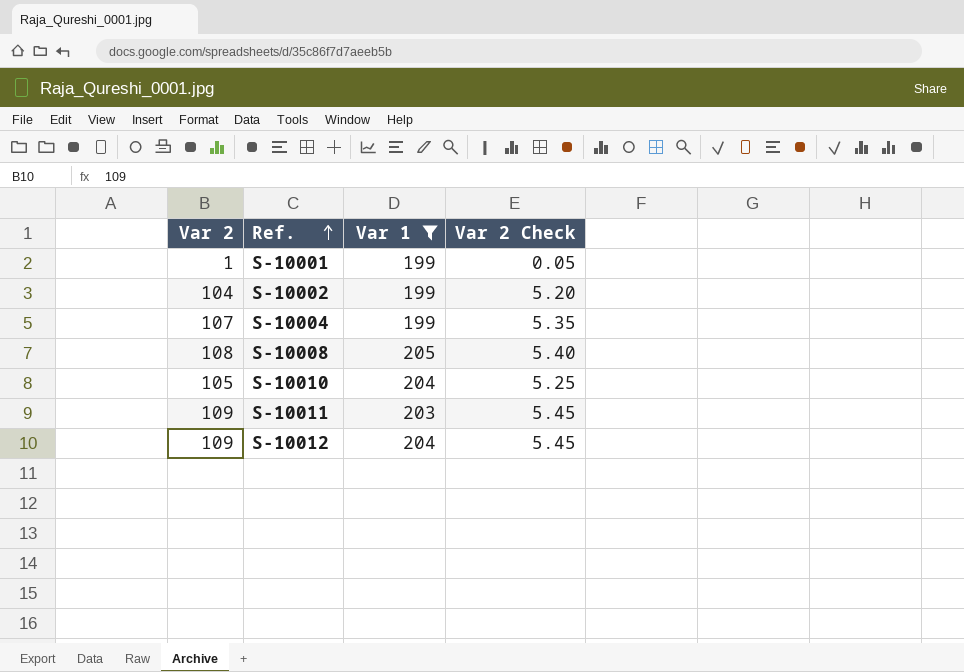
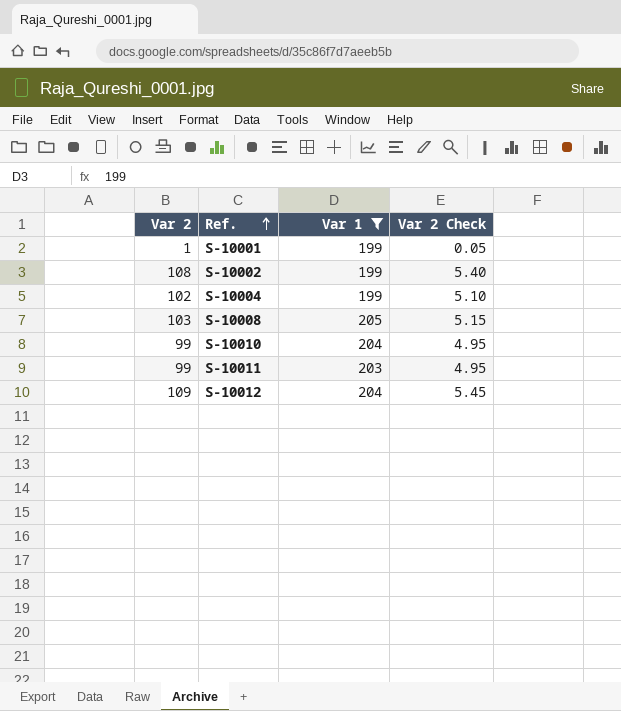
S-10002 | Var 2: 104 -> 108
S-10002 | Var 2 Check: 5.20 -> 5.40
S-10004 | Var 2: 107 -> 102
S-10004 | Var 2 Check: 5.35 -> 5.10
S-10008 | Var 2: 108 -> 103
S-10008 | Var 2 Check: 5.40 -> 5.15
S-10010 | Var 2: 105 -> 99
S-10010 | Var 2 Check: 5.25 -> 4.95
S-10011 | Var 2: 109 -> 99
S-10011 | Var 2 Check: 5.45 -> 4.95

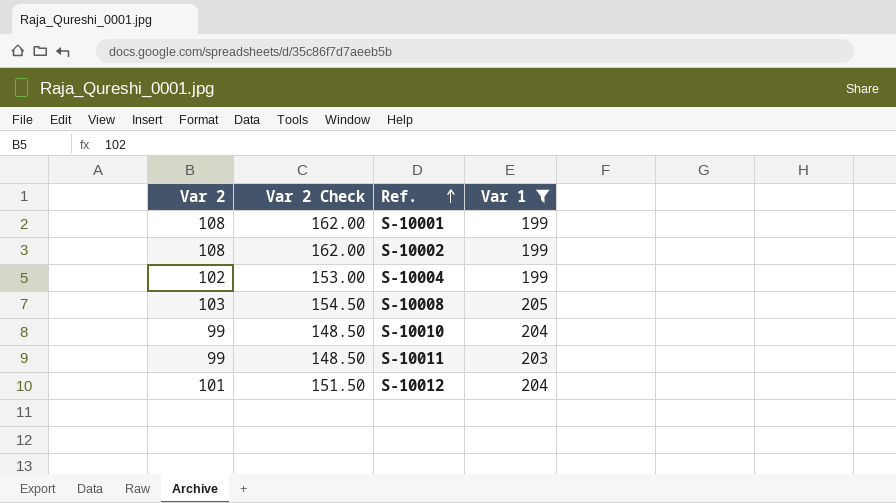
column Var 2 Check | formula: [Var 2] * 0.05 -> [Var 2] * 1.5
column Var 2 Check | position: 4 -> 2
S-10001 | Var 2: 1 -> 108
S-10012 | Var 2: 109 -> 101

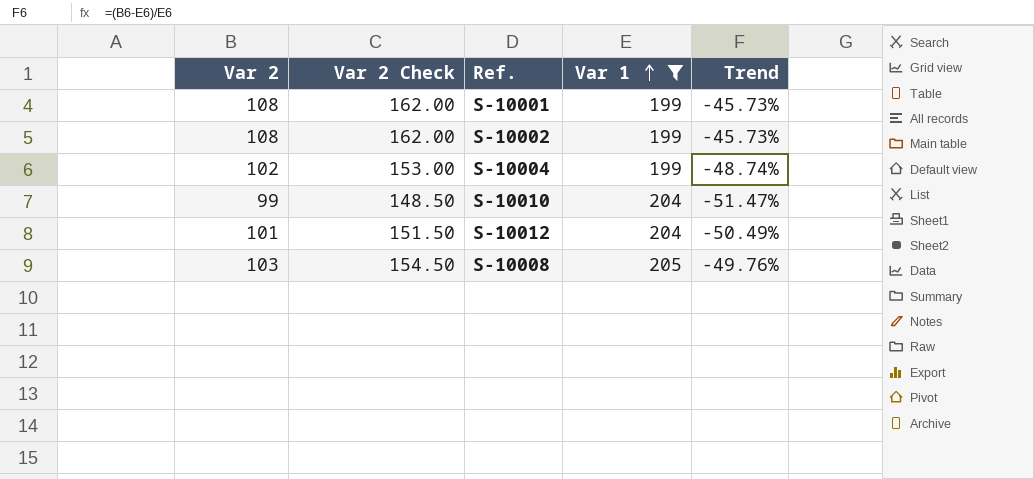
row order: Ref. ascending -> Var 1 ascending
column Trend | formula: none -> ([Var 2] - [Var 1]) / [Var 1]
row S-10011: 99 | 148.50 | 203 -> none

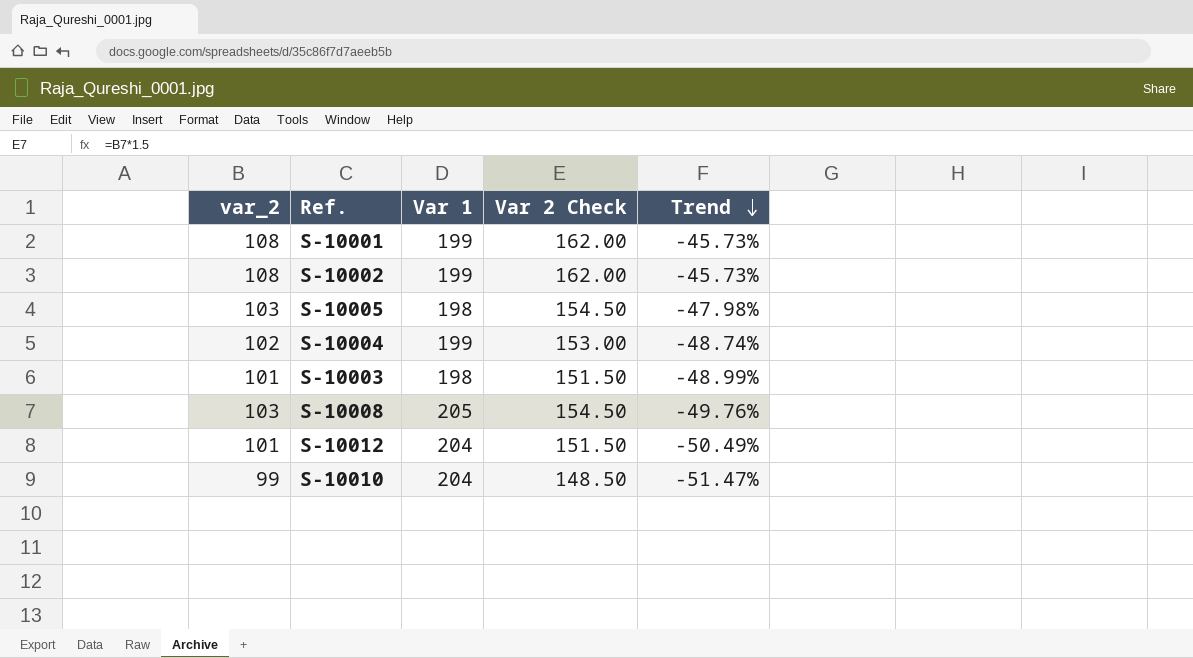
filter: Var 1 != 198 -> none
row order: Var 1 ascending -> Trend descending
column name: Var 2 -> var_2
column Var 2 Check | position: 2 -> 4

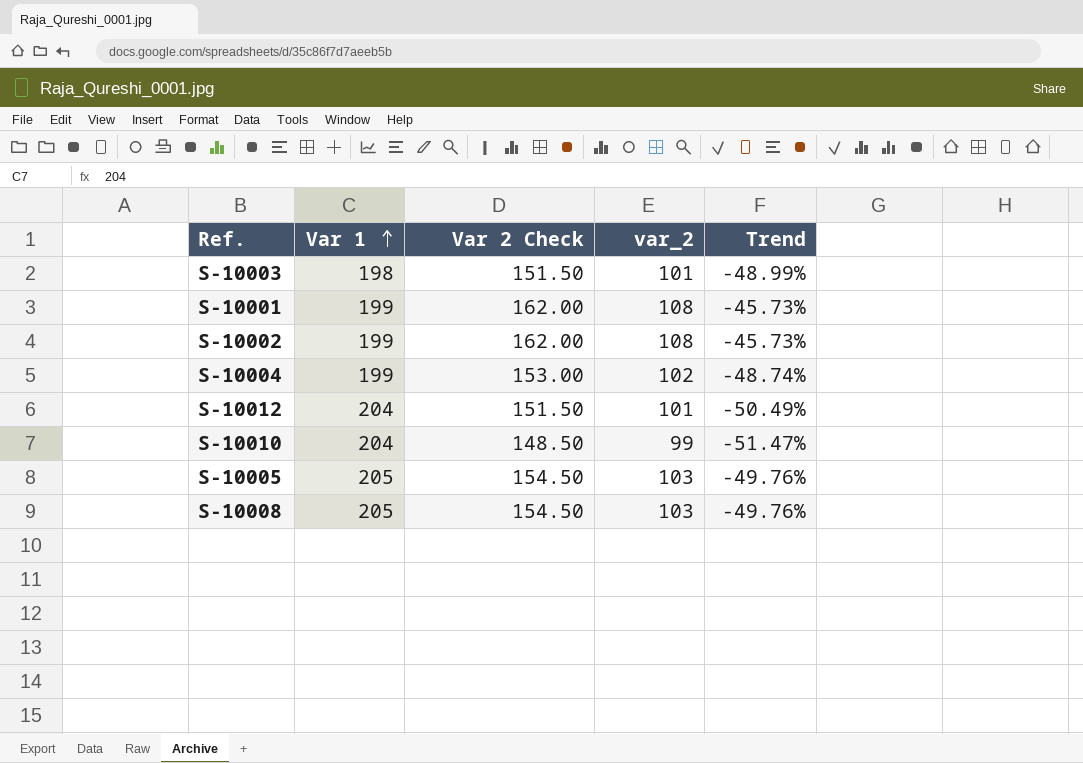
row order: Trend descending -> Var 1 ascending
column var_2 | position: 1 -> 4
S-10005 | Var 1: 198 -> 205
S-10005 | Trend: -47.98% -> -49.76%

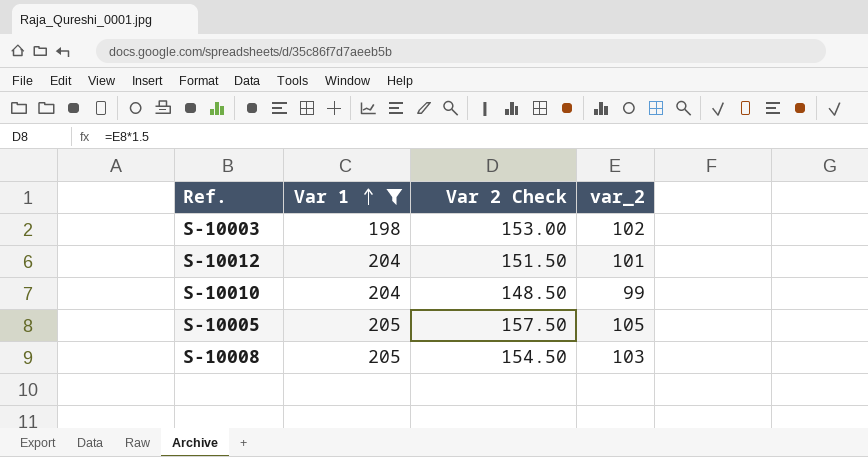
filter: none -> Var 1 != 199
column Trend | formula: ([var_2] - [Var 1]) / [Var 1] -> none
S-10003 | Var 2 Check: 151.50 -> 153.00
S-10003 | var_2: 101 -> 102
S-10005 | Var 2 Check: 154.50 -> 157.50
S-10005 | var_2: 103 -> 105

